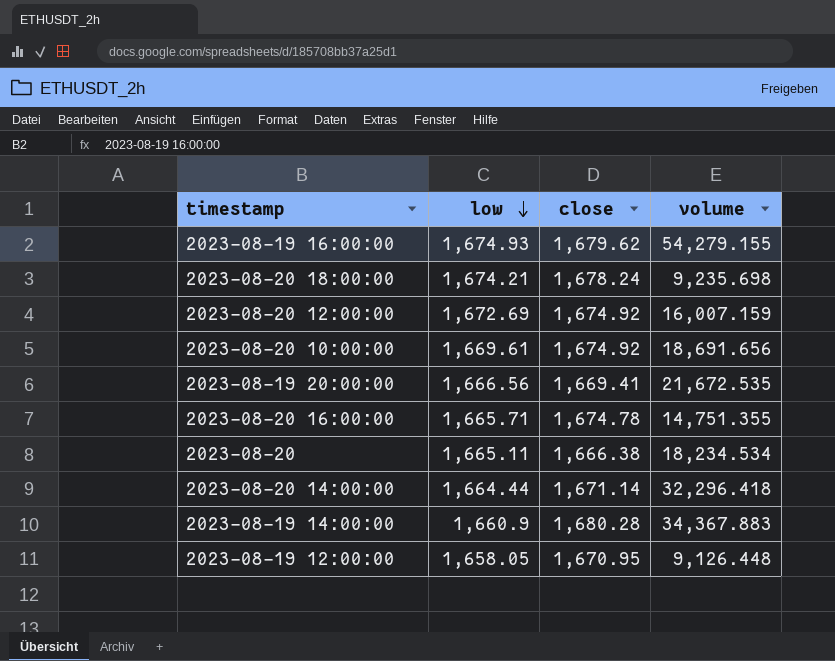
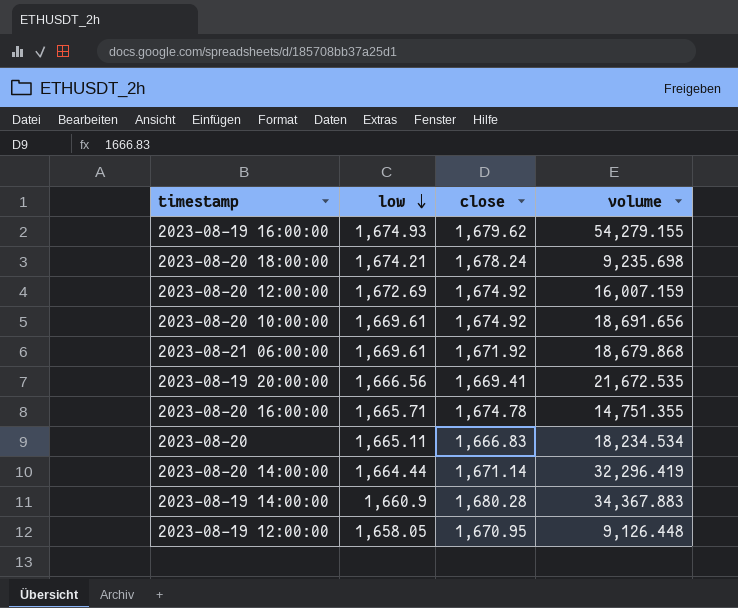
row 2023-08-21 06:00:00: none -> 1,669.61 | 1,671.92 | 18,679.868
2023-08-20 | close: 1,666.38 -> 1,666.83
2023-08-20 14:00:00 | volume: 32,296.418 -> 32,296.419

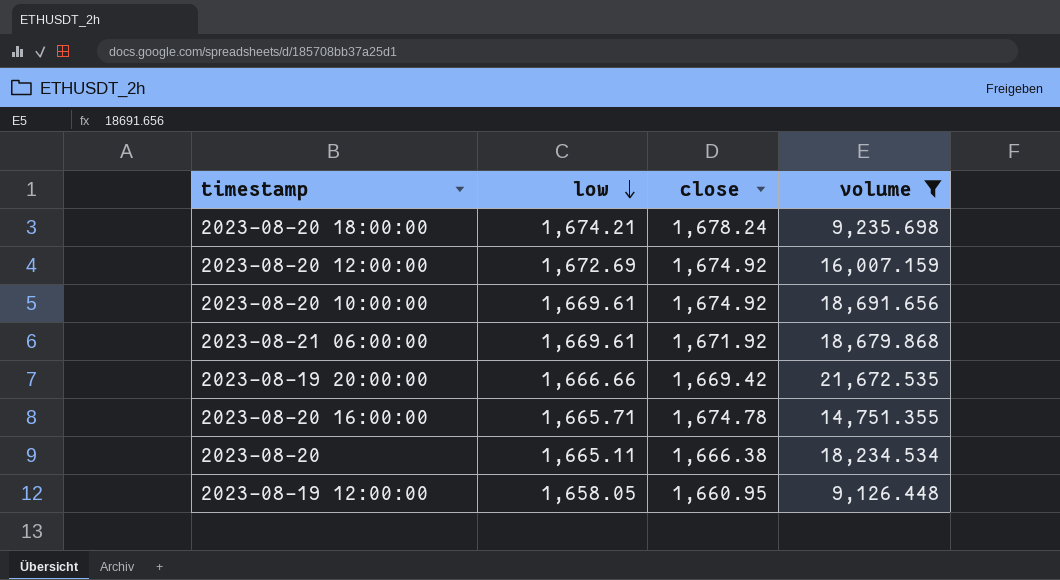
filter: none -> volume <= 21,672.535
2023-08-19 20:00:00 | low: 1,666.56 -> 1,666.66
2023-08-19 20:00:00 | close: 1,669.41 -> 1,669.42
2023-08-20 | close: 1,666.83 -> 1,666.38
2023-08-19 12:00:00 | close: 1,670.95 -> 1,660.95

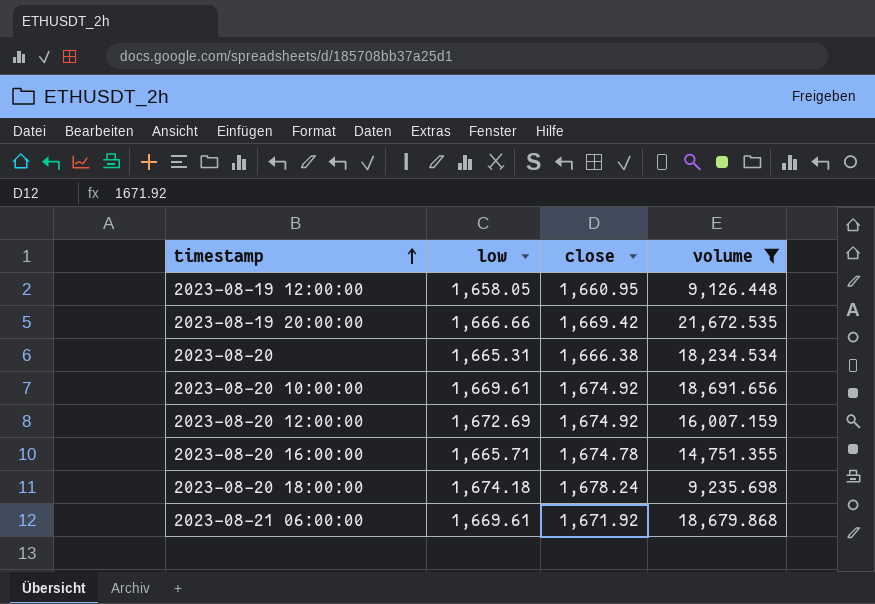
row order: low descending -> timestamp ascending
2023-08-20 | low: 1,665.11 -> 1,665.31
2023-08-20 18:00:00 | low: 1,674.21 -> 1,674.18

